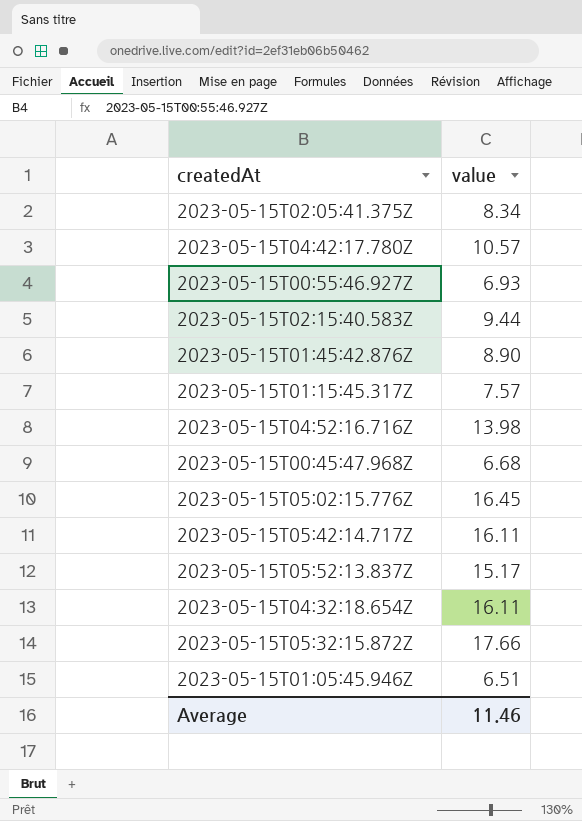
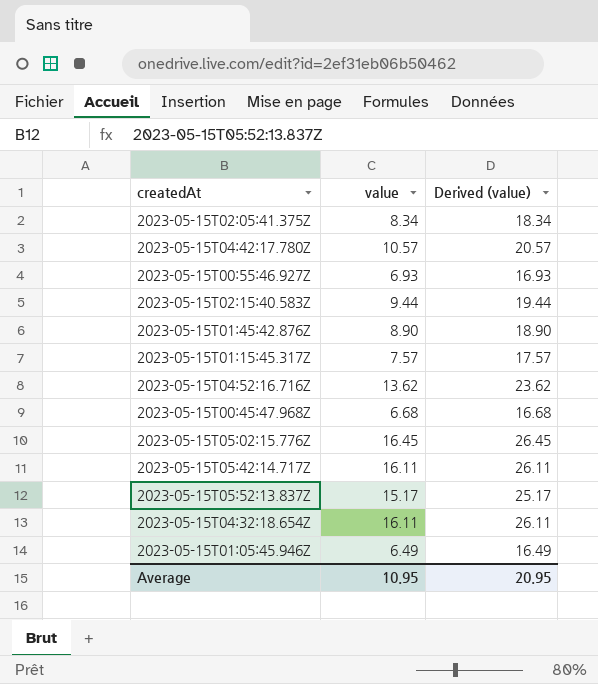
column Derived (value) | formula: none -> [value] + 10
row 2023-05-15T05:32:15.872Z: 17.66 -> none
2023-05-15T04:52:16.716Z | value: 13.98 -> 13.62
2023-05-15T01:05:45.946Z | value: 6.51 -> 6.49
Average | value: 11.46 -> 10.95

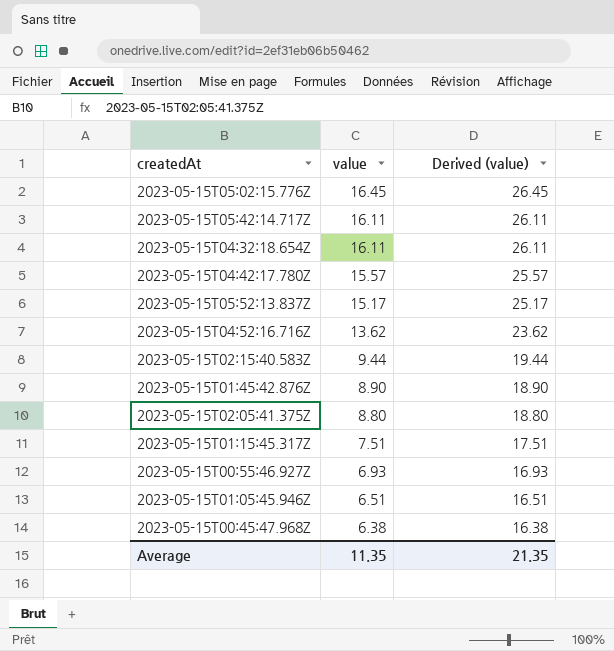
row order: none -> value descending
2023-05-15T04:42:17.780Z | value: 10.57 -> 15.57
2023-05-15T04:42:17.780Z | Derived (value): 20.57 -> 25.57
2023-05-15T02:05:41.375Z | value: 8.34 -> 8.80
2023-05-15T02:05:41.375Z | Derived (value): 18.34 -> 18.80
2023-05-15T01:15:45.317Z | value: 7.57 -> 7.51
2023-05-15T01:15:45.317Z | Derived (value): 17.57 -> 17.51
2023-05-15T01:05:45.946Z | value: 6.49 -> 6.51
2023-05-15T01:05:45.946Z | Derived (value): 16.49 -> 16.51
2023-05-15T00:45:47.968Z | value: 6.68 -> 6.38
2023-05-15T00:45:47.968Z | Derived (value): 16.68 -> 16.38
Average | value: 10.95 -> 11.35
Average | Derived (value): 20.95 -> 21.35

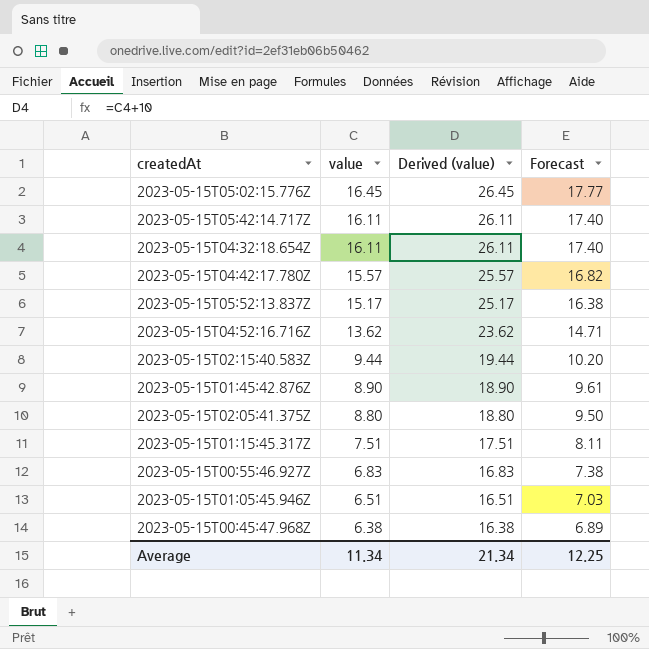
column Forecast | formula: none -> [value] * 1.08
2023-05-15T00:55:46.927Z | value: 6.93 -> 6.83
2023-05-15T00:55:46.927Z | Derived (value): 16.93 -> 16.83
Average | value: 11.35 -> 11.34
Average | Derived (value): 21.35 -> 21.34

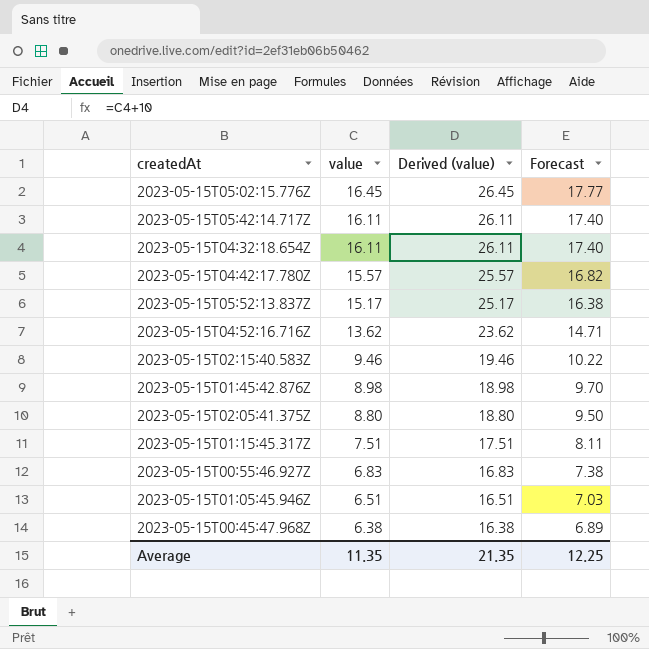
2023-05-15T02:15:40.583Z | value: 9.44 -> 9.46
2023-05-15T02:15:40.583Z | Derived (value): 19.44 -> 19.46
2023-05-15T02:15:40.583Z | Forecast: 10.20 -> 10.22
2023-05-15T01:45:42.876Z | value: 8.90 -> 8.98
2023-05-15T01:45:42.876Z | Derived (value): 18.90 -> 18.98
2023-05-15T01:45:42.876Z | Forecast: 9.61 -> 9.70
Average | value: 11.34 -> 11.35
Average | Derived (value): 21.34 -> 21.35

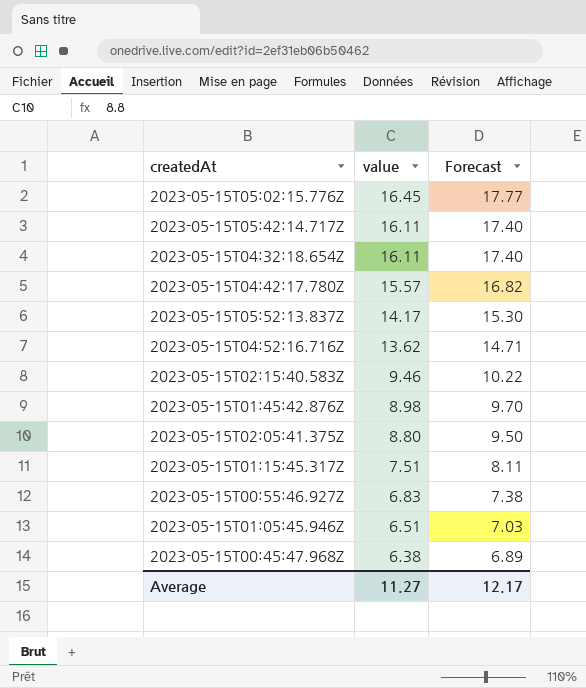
column Derived (value) | formula: [value] + 10 -> none
2023-05-15T05:52:13.837Z | value: 15.17 -> 14.17
2023-05-15T05:52:13.837Z | Forecast: 16.38 -> 15.30
Average | value: 11.35 -> 11.27
Average | Forecast: 12.25 -> 12.17

